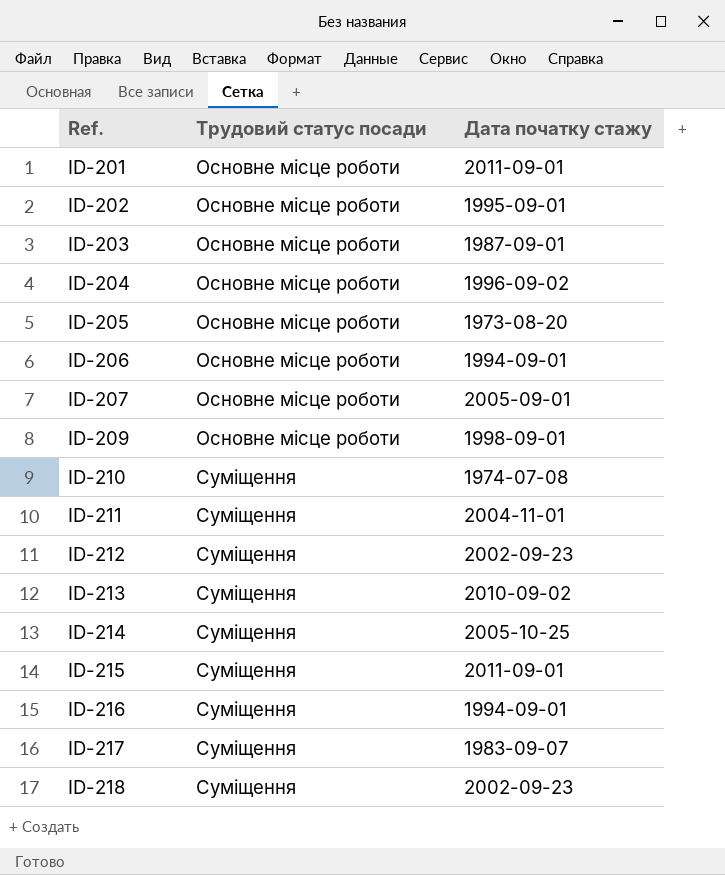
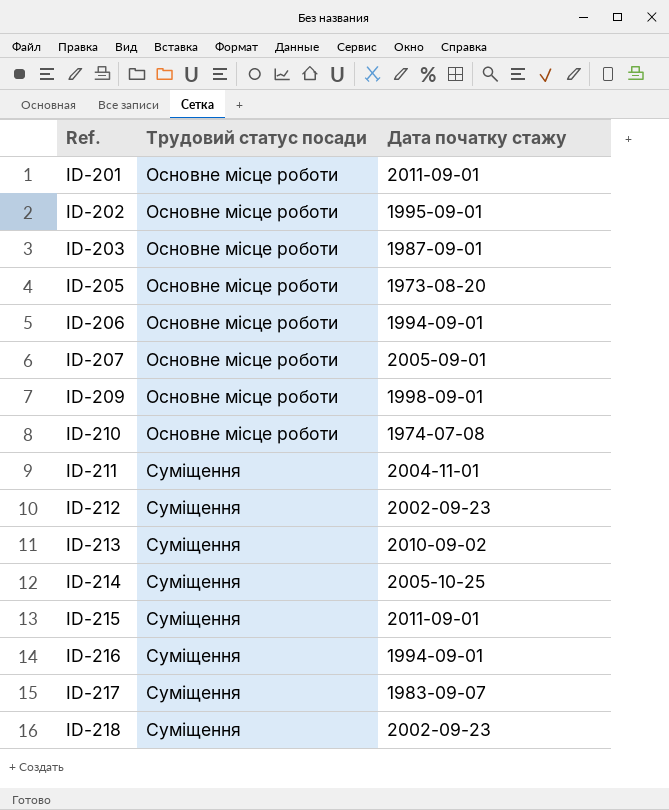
row ID-204: Основне місце роботи | 1996-09-02 -> none
ID-210 | Трудовий статус посади: Суміщення -> Основне місце роботи

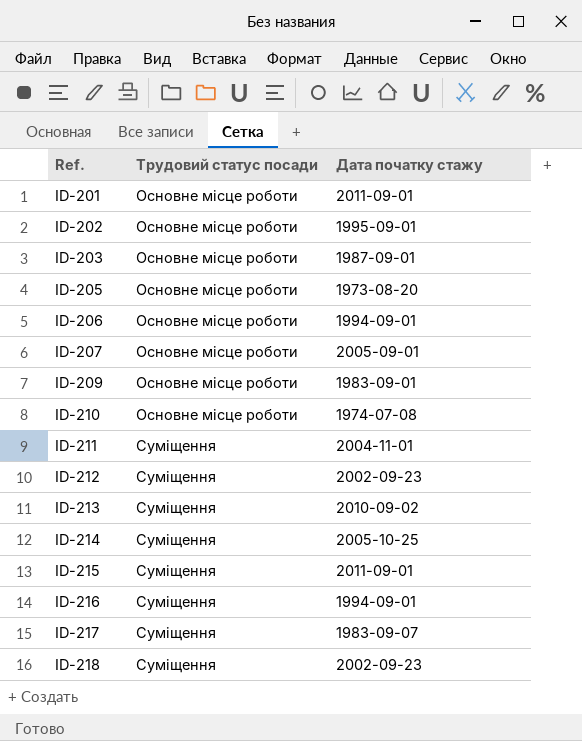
ID-209 | Дата початку стажу: 1998-09-01 -> 1983-09-01

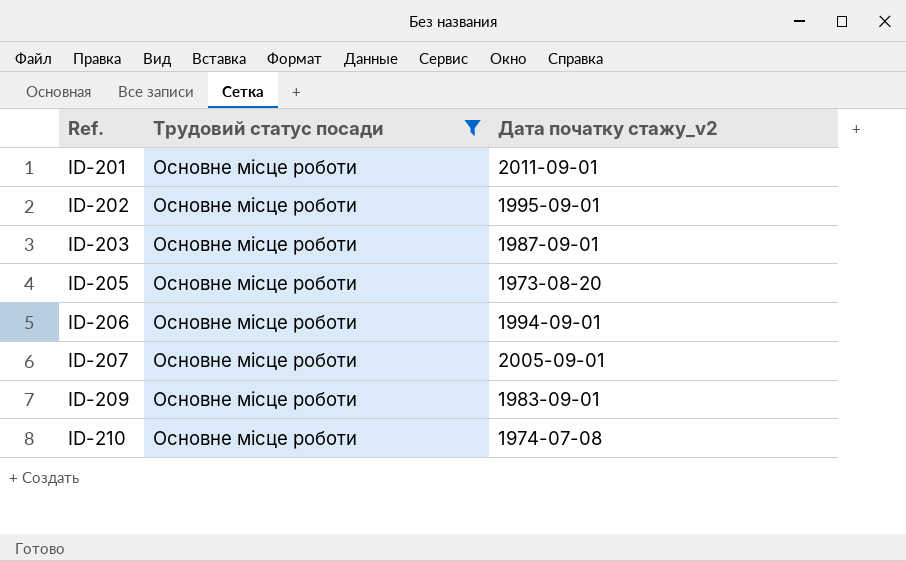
filter: none -> Трудовий статус посади = Основне місце роботи
column name: Дата початку стажу -> Дата початку стажу_v2

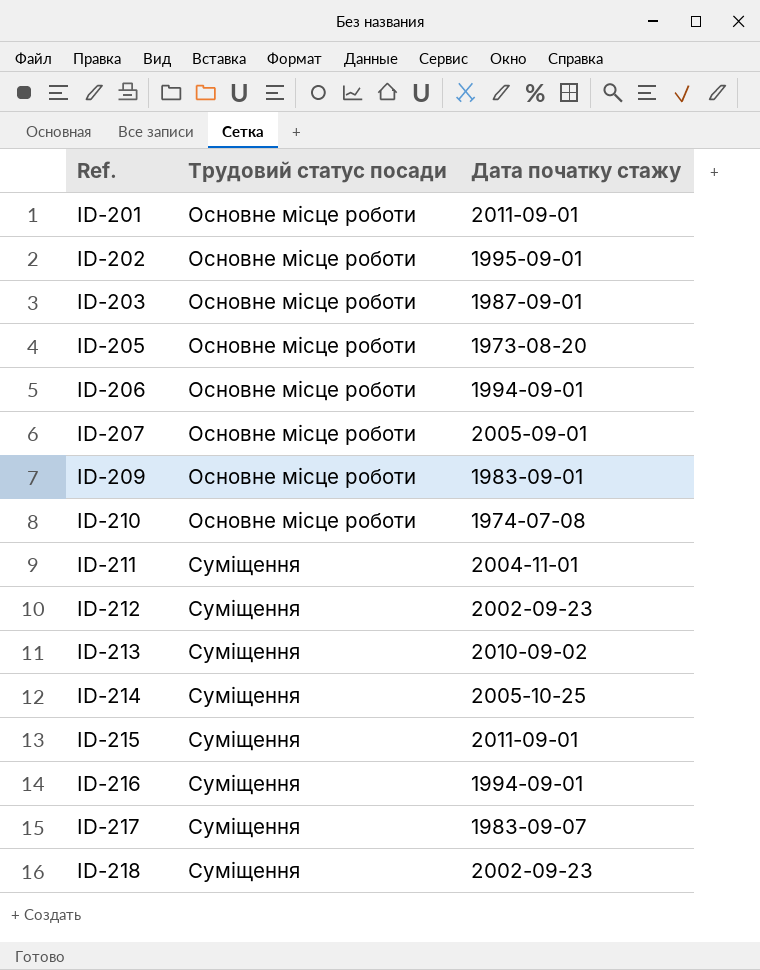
filter: Трудовий статус посади = Основне місце роботи -> none
column name: Дата початку стажу_v2 -> Дата початку стажу

